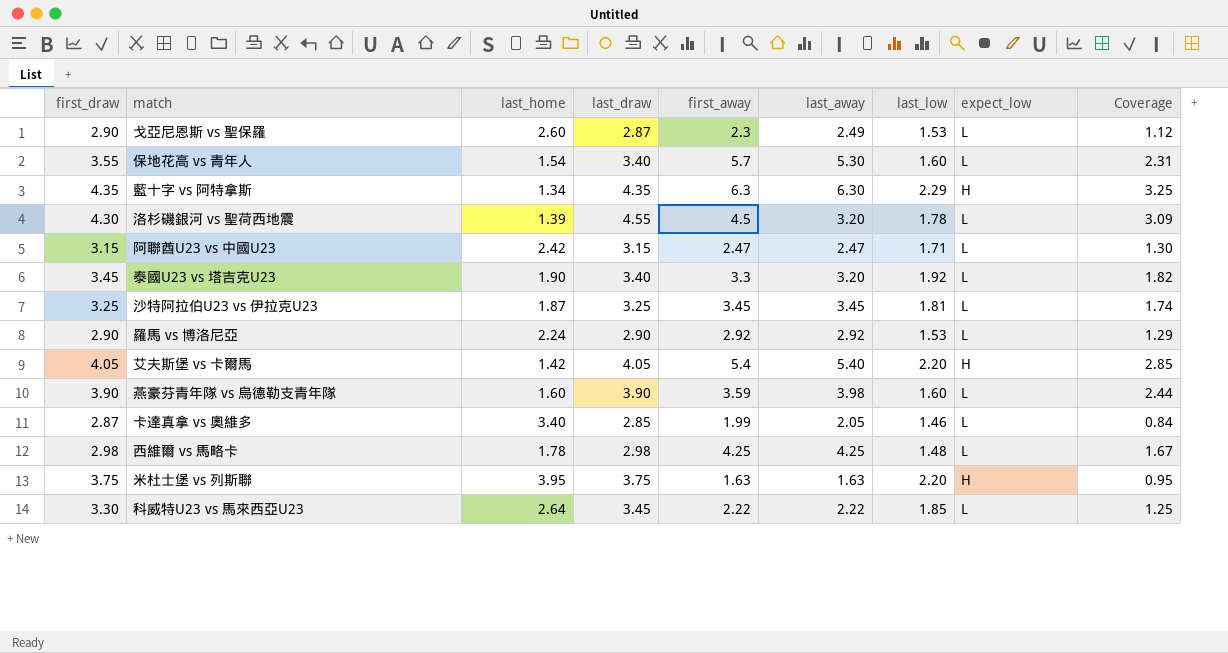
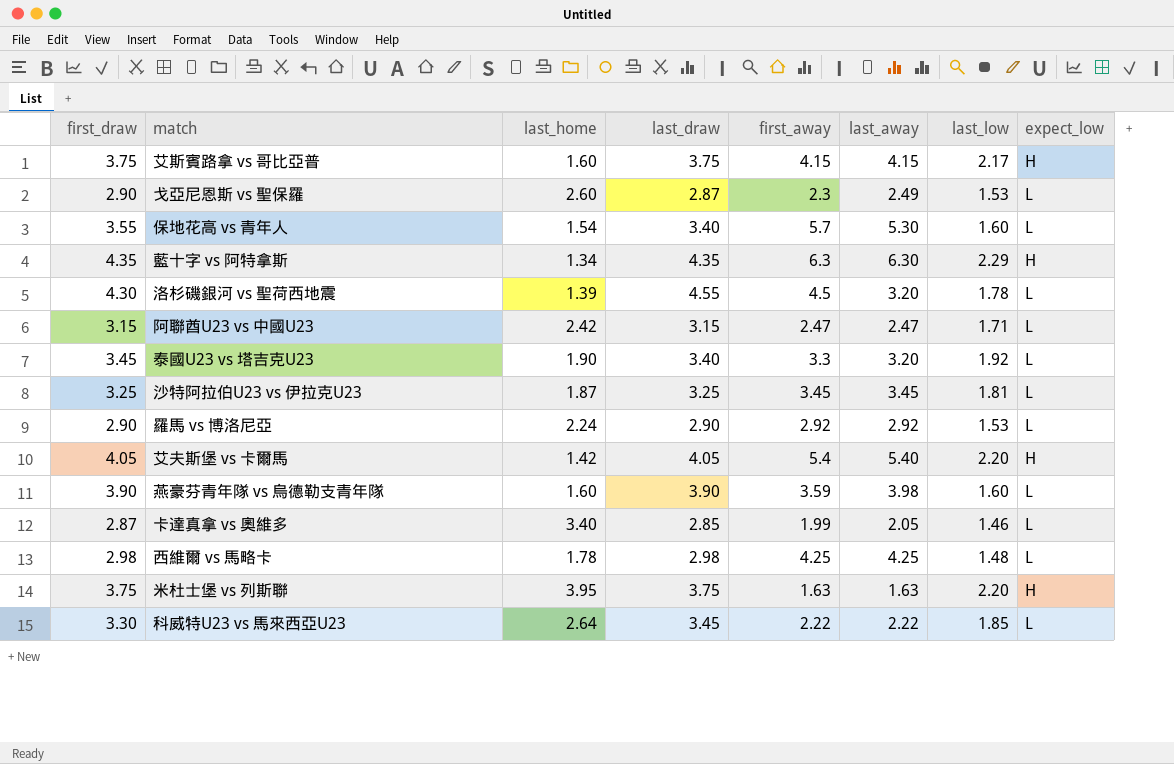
column Coverage | formula: [first_draw] / [last_home] -> none
row 艾斯賓路拿 vs 哥比亞普: none -> 3.75 | 1.60 | 3.75 | 4.15 | 4.15 | 2.17 | H

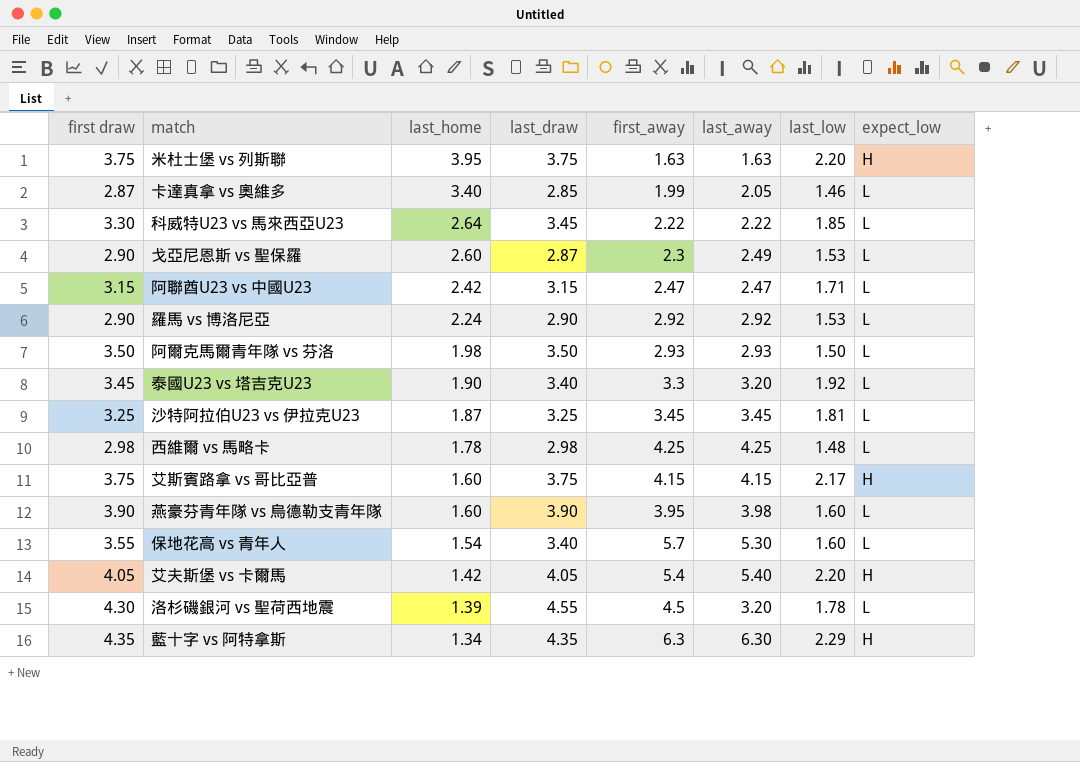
row order: none -> last_home descending
column name: first_draw -> first draw
row 阿爾克馬爾青年隊 vs 芬洛: none -> 3.50 | 1.98 | 3.50 | 2.93 | 2.93 | 1.50 | L
燕豪芬青年隊 vs 烏德勒支青年隊 | first_away: 3.59 -> 3.95

